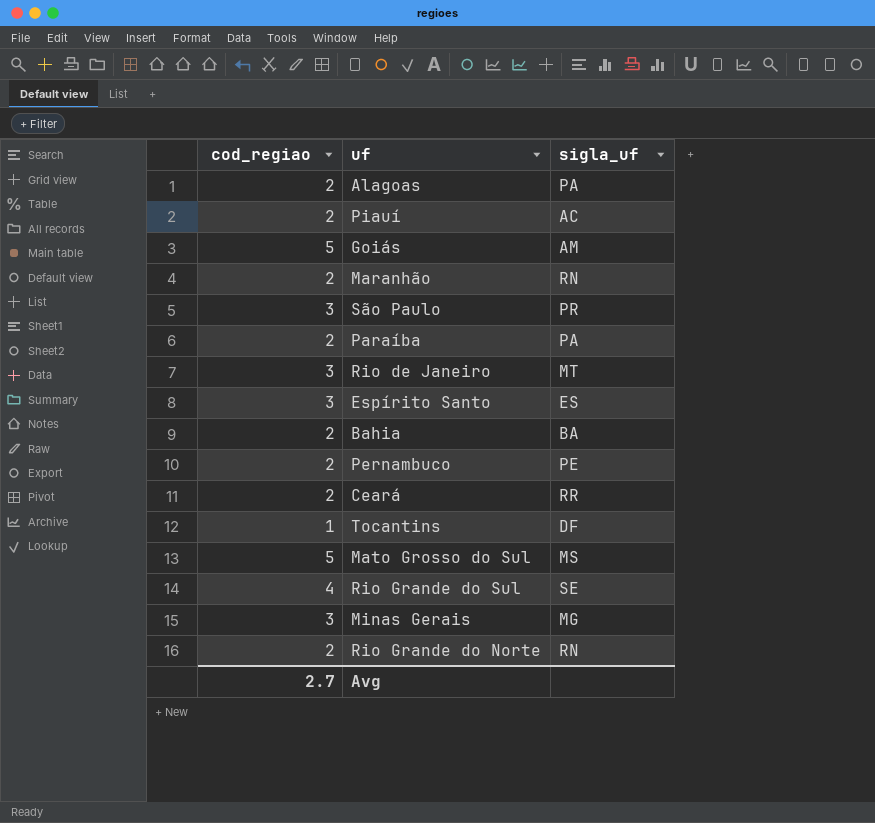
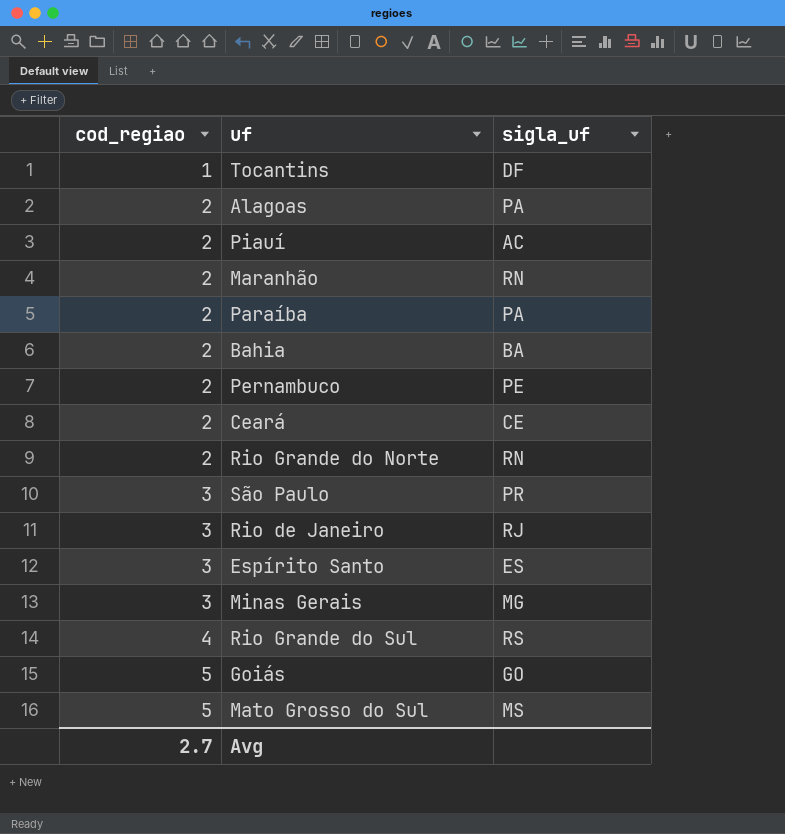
row order: none -> cod_regiao ascending
Ceará | sigla_uf: RR -> CE
Rio de Janeiro | sigla_uf: MT -> RJ
Rio Grande do Sul | sigla_uf: SE -> RS
Goiás | sigla_uf: AM -> GO

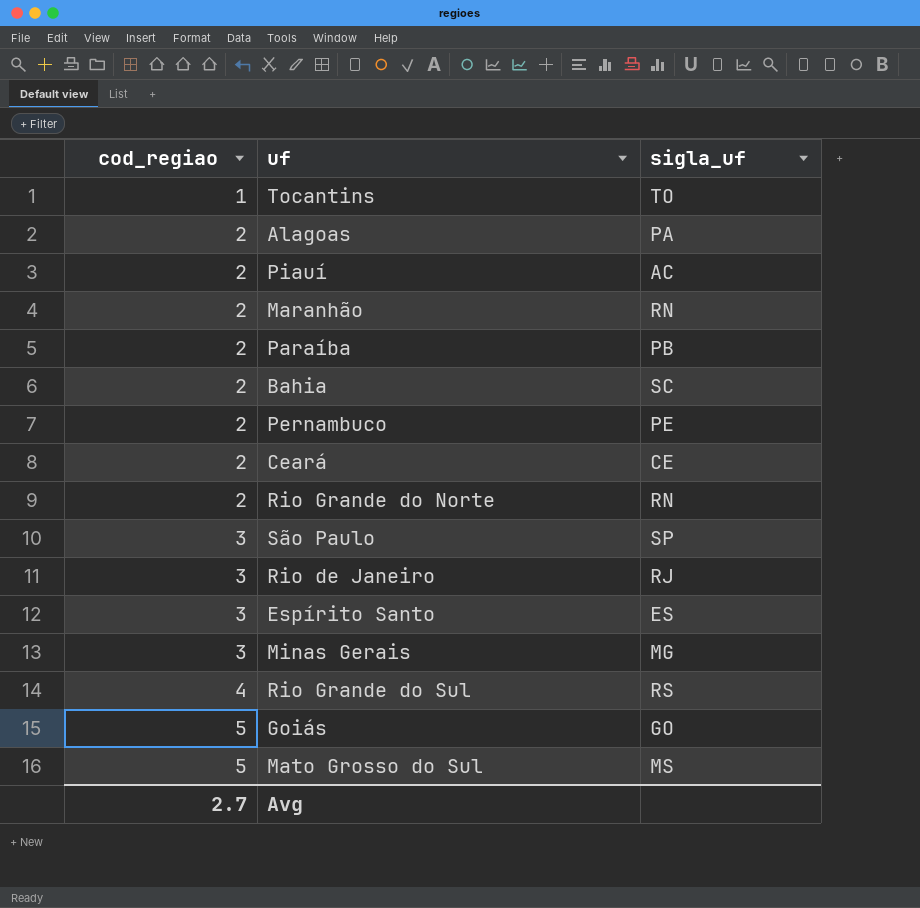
Tocantins | sigla_uf: DF -> TO
Paraíba | sigla_uf: PA -> PB
Bahia | sigla_uf: BA -> SC
São Paulo | sigla_uf: PR -> SP

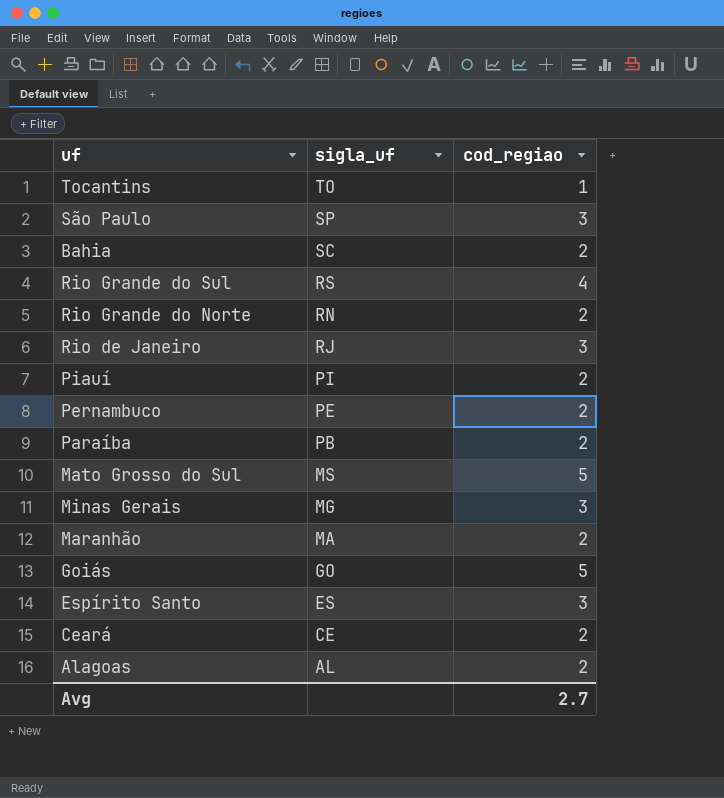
row order: cod_regiao ascending -> sigla_uf descending
column cod_regiao | position: 1 -> 3
Piauí | sigla_uf: AC -> PI
Maranhão | sigla_uf: RN -> MA
Alagoas | sigla_uf: PA -> AL

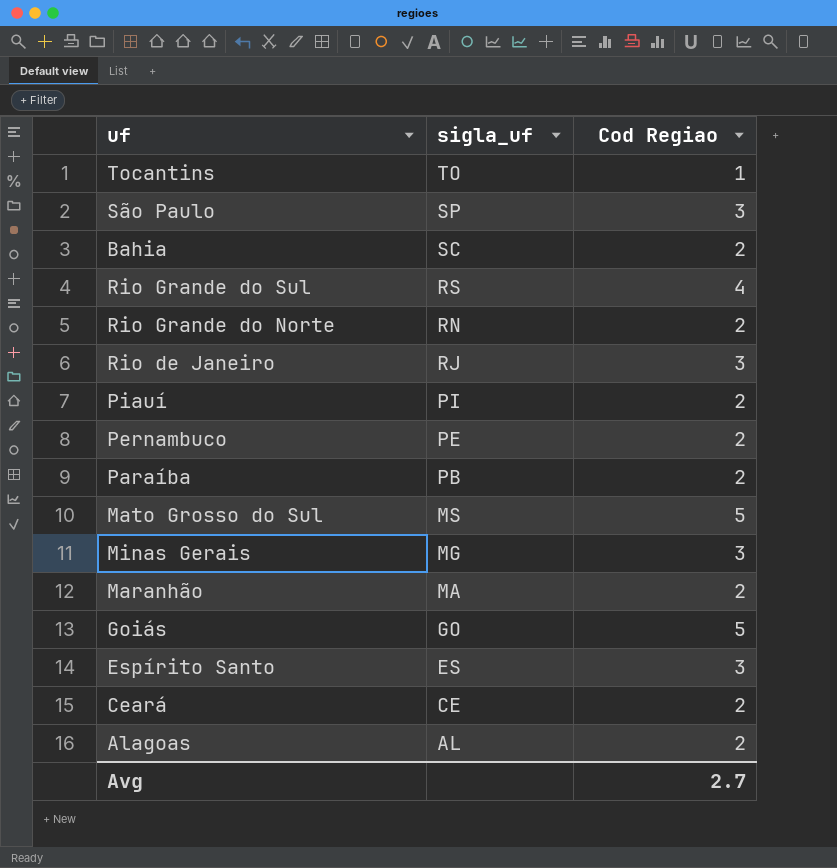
column name: cod_regiao -> Cod Regiao

